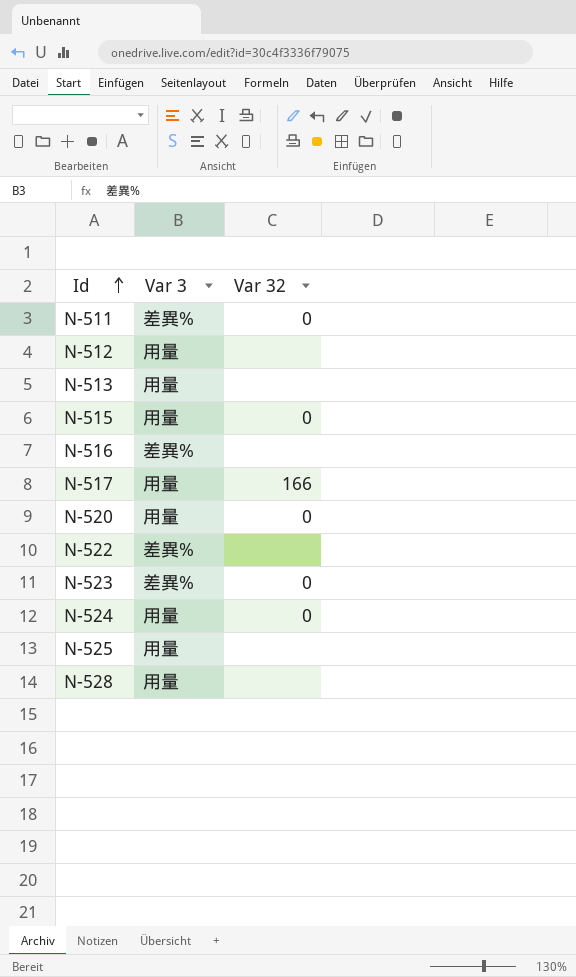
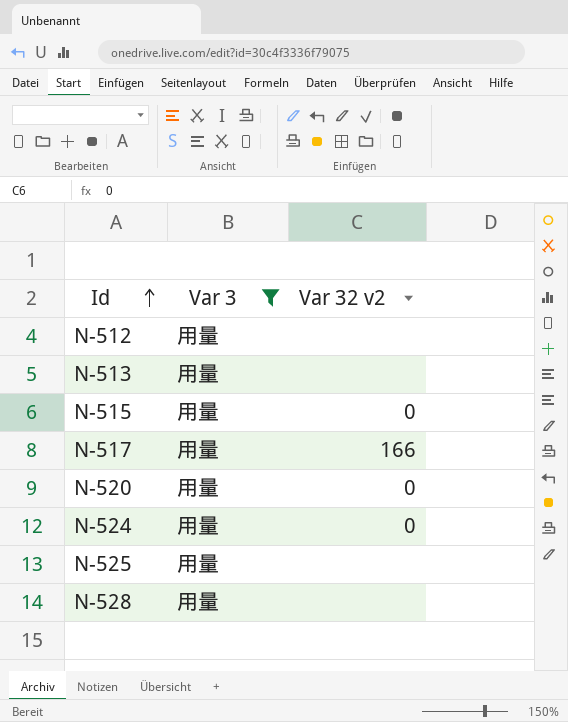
filter: none -> Var 3 = 用量
column name: Var 32 -> Var 32 v2

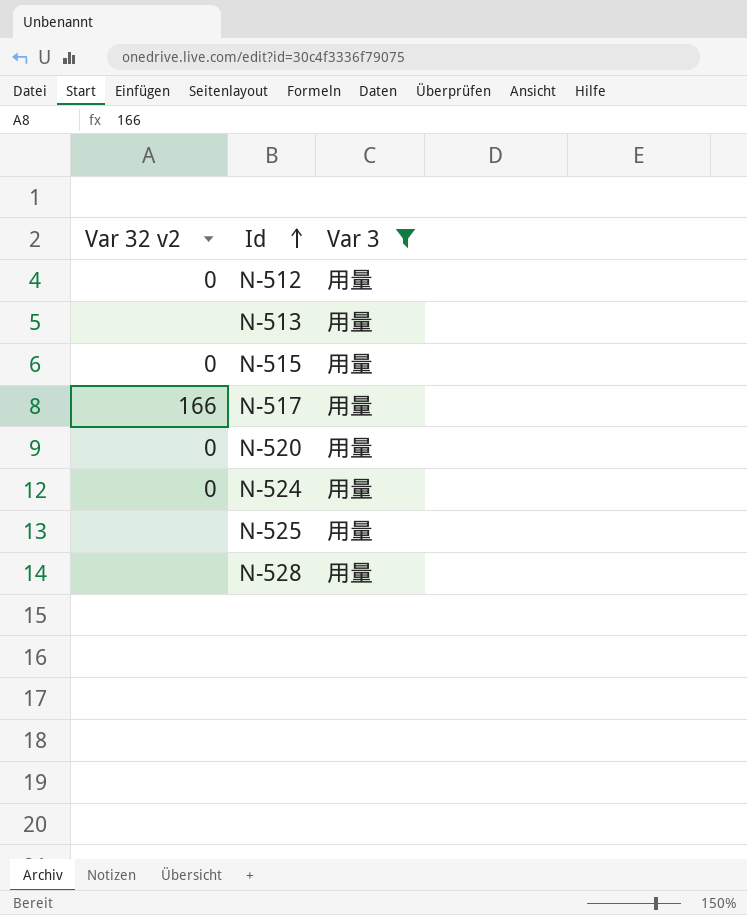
column Var 32 v2 | position: 3 -> 1
N-512 | Var 32 v2: none -> 0

